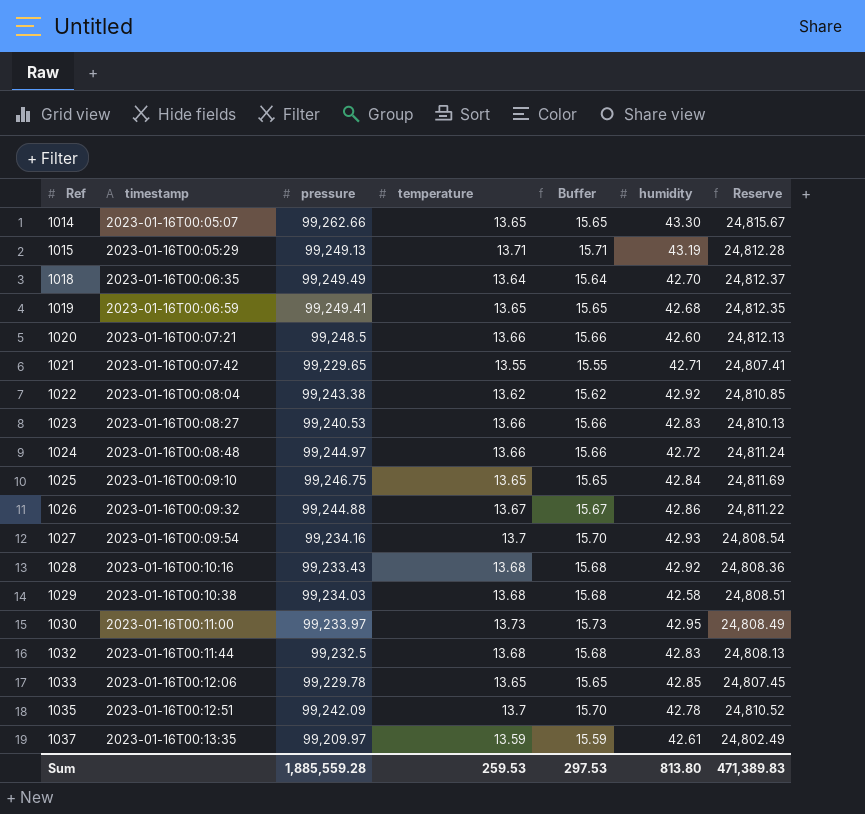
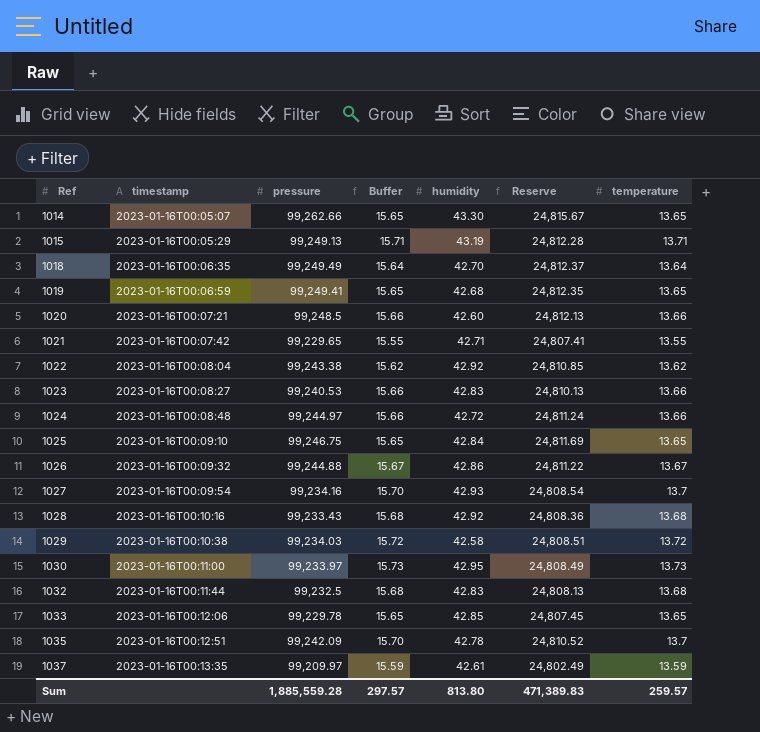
column temperature | position: 4 -> 7
1029 | Buffer: 15.68 -> 15.72
1029 | temperature: 13.68 -> 13.72
Sum | Buffer: 297.53 -> 297.57
Sum | temperature: 259.53 -> 259.57

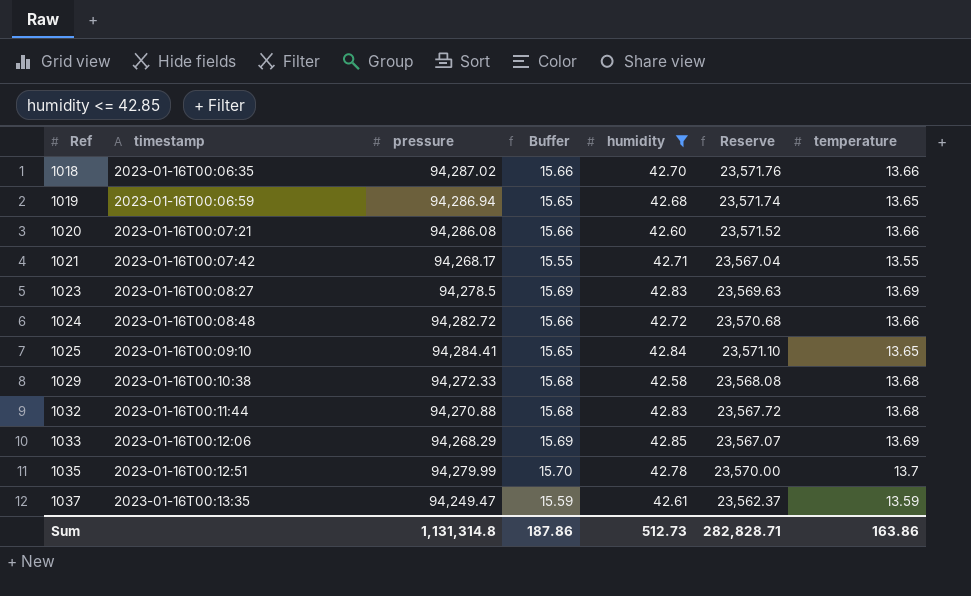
filter: none -> humidity <= 42.85
1018 | pressure: 99,249.49 -> 94,287.02
1018 | Buffer: 15.64 -> 15.66
1018 | Reserve: 24,812.37 -> 23,571.76
1018 | temperature: 13.64 -> 13.66
1019 | pressure: 99,249.41 -> 94,286.94
1019 | Reserve: 24,812.35 -> 23,571.74
1020 | pressure: 99,248.5 -> 94,286.08
1020 | Reserve: 24,812.13 -> 23,571.52
1021 | pressure: 99,229.65 -> 94,268.17
1021 | Reserve: 24,807.41 -> 23,567.04
1023 | pressure: 99,240.53 -> 94,278.5
1023 | Buffer: 15.66 -> 15.69
1023 | Reserve: 24,810.13 -> 23,569.63
1023 | temperature: 13.66 -> 13.69
1024 | pressure: 99,244.97 -> 94,282.72
1024 | Reserve: 24,811.24 -> 23,570.68
1025 | pressure: 99,246.75 -> 94,284.41
1025 | Reserve: 24,811.69 -> 23,571.10
1029 | pressure: 99,234.03 -> 94,272.33
1029 | Buffer: 15.72 -> 15.68
1029 | Reserve: 24,808.51 -> 23,568.08
1029 | temperature: 13.72 -> 13.68
1032 | pressure: 99,232.5 -> 94,270.88
1032 | Reserve: 24,808.13 -> 23,567.72
1033 | pressure: 99,229.78 -> 94,268.29
1033 | Buffer: 15.65 -> 15.69
1033 | Reserve: 24,807.45 -> 23,567.07
1033 | temperature: 13.65 -> 13.69
1035 | pressure: 99,242.09 -> 94,279.99
1035 | Reserve: 24,810.52 -> 23,570.00
1037 | pressure: 99,209.97 -> 94,249.47
1037 | Reserve: 24,802.49 -> 23,562.37
Sum | pressure: 1,885,559.28 -> 1,131,314.8
Sum | Buffer: 297.57 -> 187.86
Sum | humidity: 813.80 -> 512.73
Sum | Reserve: 471,389.83 -> 282,828.71
Sum | temperature: 259.57 -> 163.86

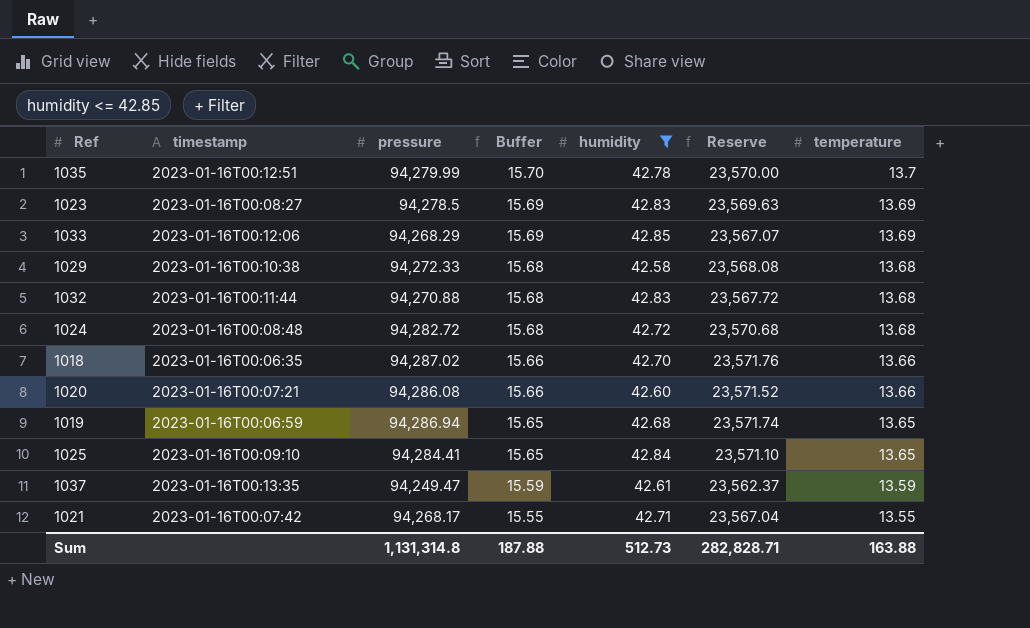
row order: Ref ascending -> Buffer descending
1024 | Buffer: 15.66 -> 15.68
1024 | temperature: 13.66 -> 13.68
Sum | Buffer: 187.86 -> 187.88
Sum | temperature: 163.86 -> 163.88

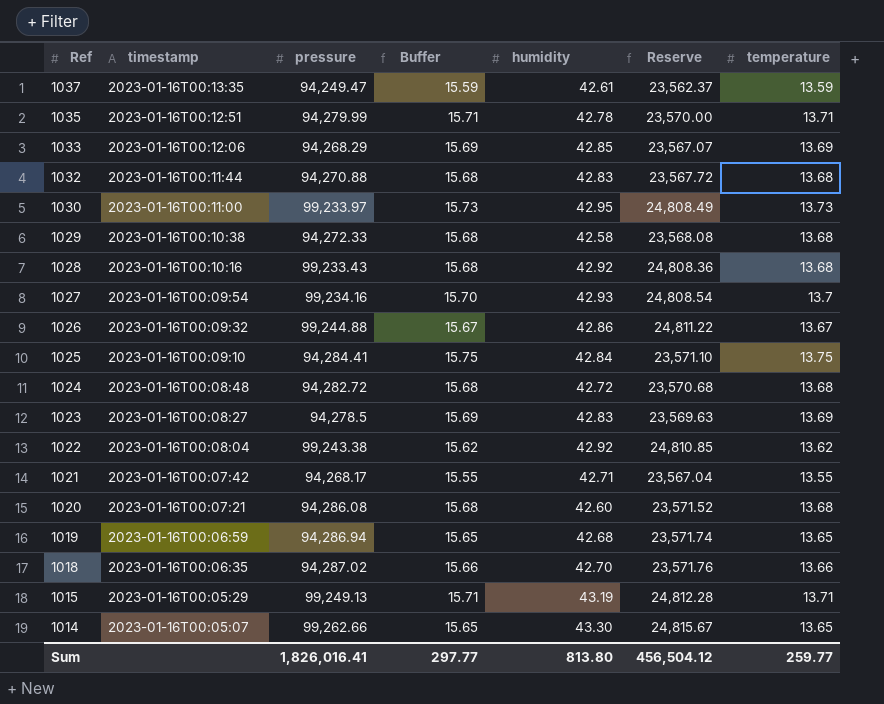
filter: humidity <= 42.85 -> none
row order: Buffer descending -> Ref descending
1035 | Buffer: 15.70 -> 15.71
1035 | temperature: 13.7 -> 13.71
1025 | Buffer: 15.65 -> 15.75
1025 | temperature: 13.65 -> 13.75
1020 | Buffer: 15.66 -> 15.68
1020 | temperature: 13.66 -> 13.68
Sum | pressure: 1,131,314.8 -> 1,826,016.41
Sum | Buffer: 187.88 -> 297.77
Sum | humidity: 512.73 -> 813.80
Sum | Reserve: 282,828.71 -> 456,504.12
Sum | temperature: 163.88 -> 259.77

